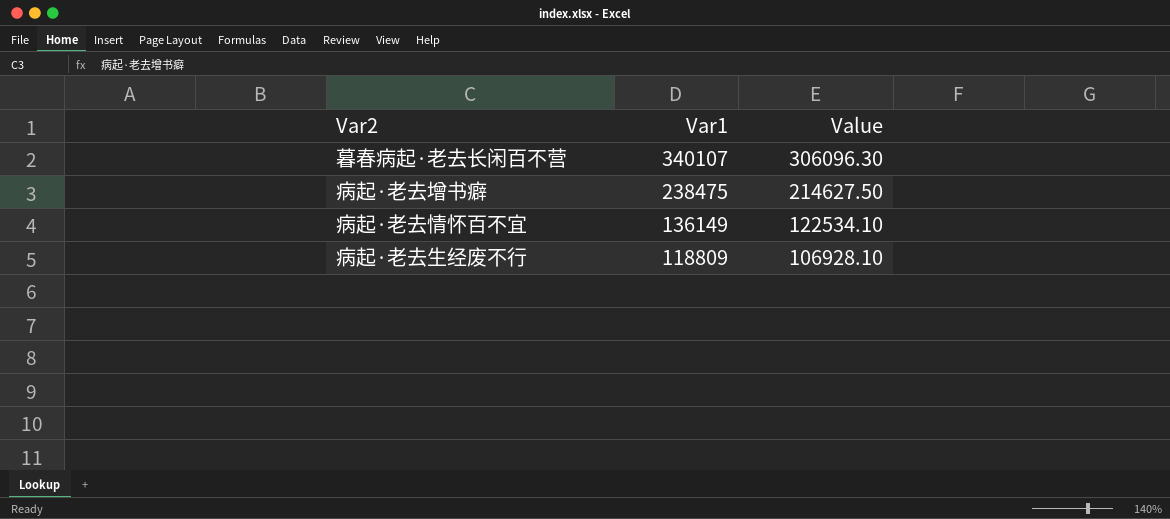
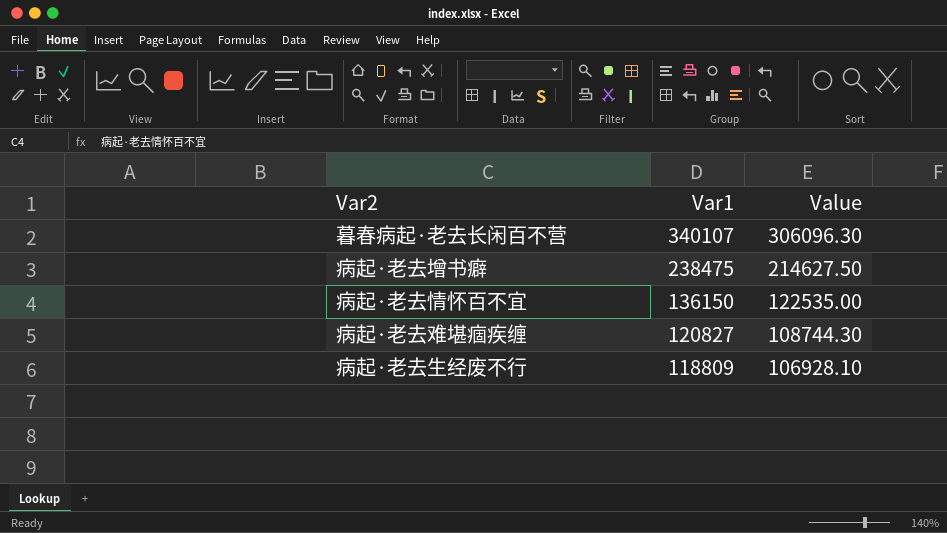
病起·老去情怀百不宜 | Var1: 136149 -> 136150
病起·老去情怀百不宜 | Value: 122534.10 -> 122535.00
row 病起·老去难堪痼疾缠: none -> 120827 | 108744.30

